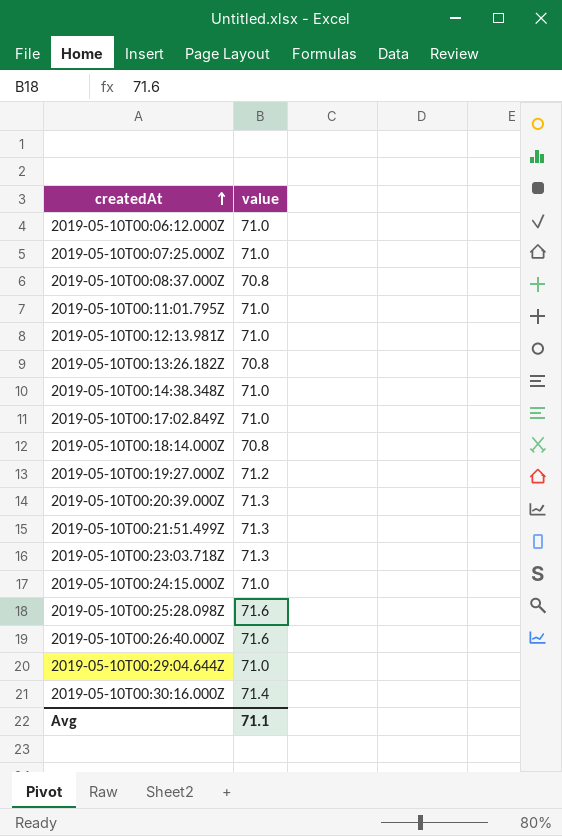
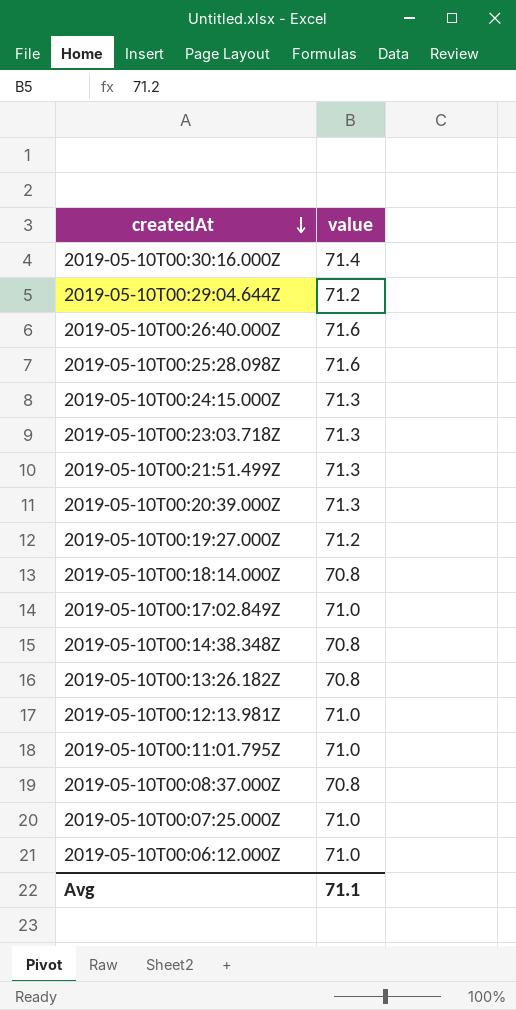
row order: createdAt ascending -> createdAt descending
2019-05-10T00:29:04.644Z | value: 71.0 -> 71.2
2019-05-10T00:24:15.000Z | value: 71.0 -> 71.3
2019-05-10T00:14:38.348Z | value: 71.0 -> 70.8

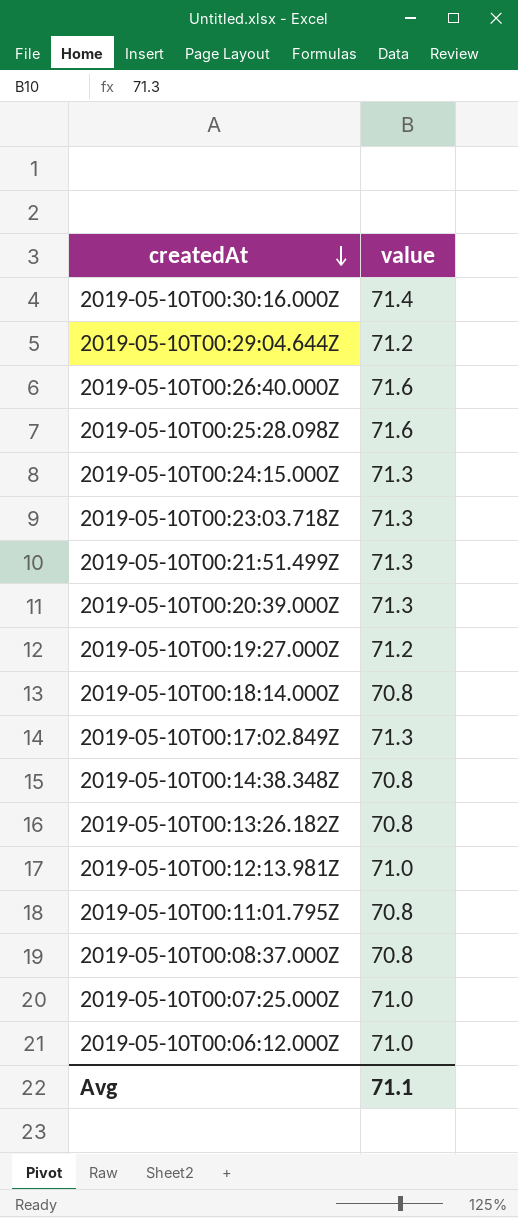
2019-05-10T00:17:02.849Z | value: 71.0 -> 71.3
2019-05-10T00:11:01.795Z | value: 71.0 -> 70.8

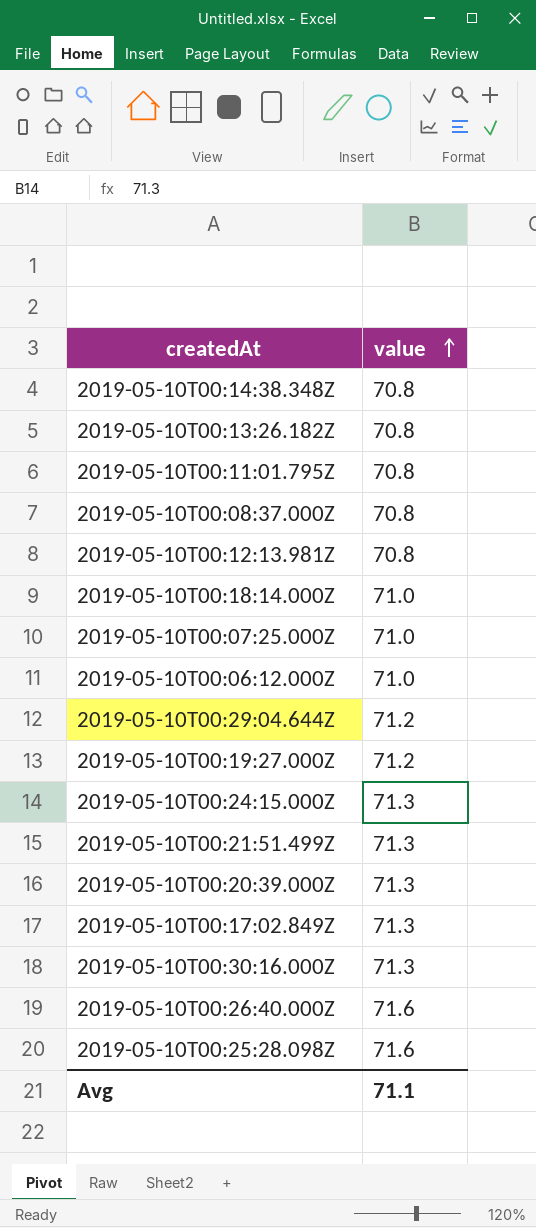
row order: createdAt descending -> value ascending
row 2019-05-10T00:23:03.718Z: 71.3 -> none
2019-05-10T00:12:13.981Z | value: 71.0 -> 70.8
2019-05-10T00:18:14.000Z | value: 70.8 -> 71.0
2019-05-10T00:30:16.000Z | value: 71.4 -> 71.3

